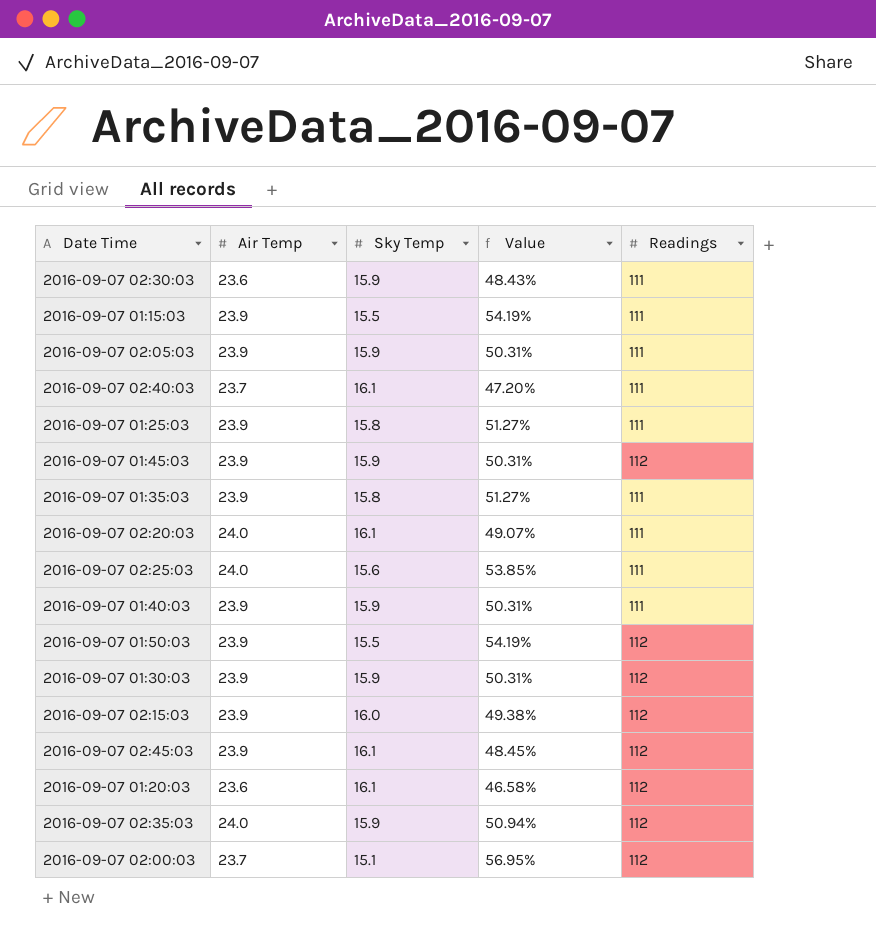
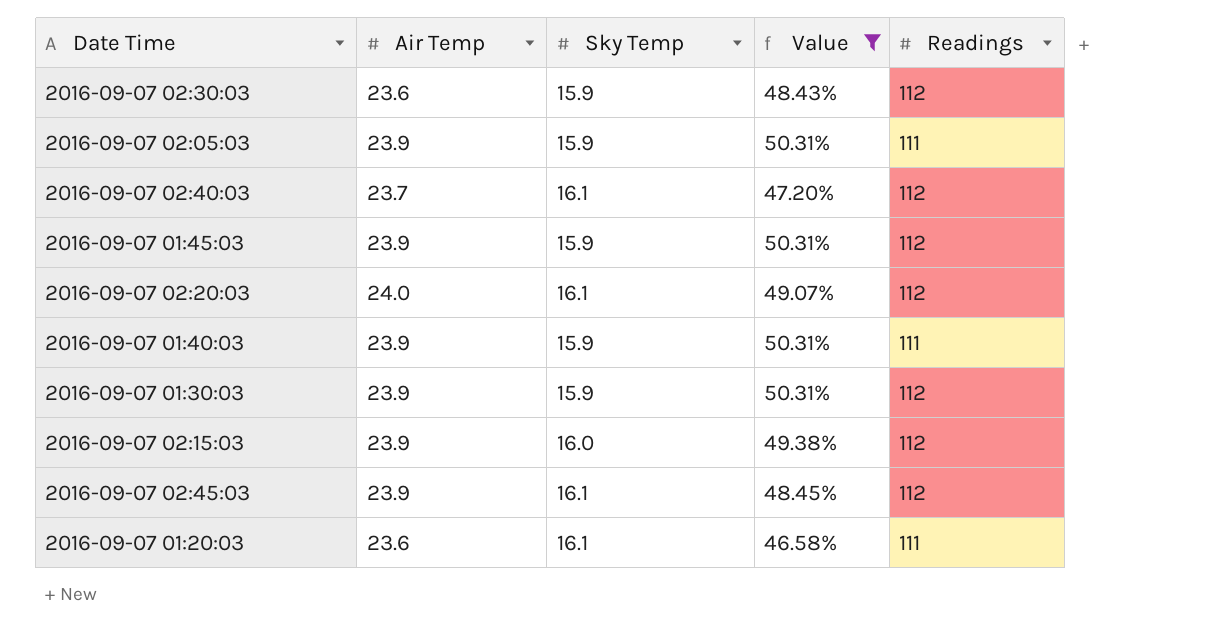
filter: none -> Value <= 50.31%
2016-09-07 02:30:03 | Readings: 111 -> 112
2016-09-07 02:40:03 | Readings: 111 -> 112
2016-09-07 02:20:03 | Readings: 111 -> 112
2016-09-07 01:20:03 | Readings: 112 -> 111

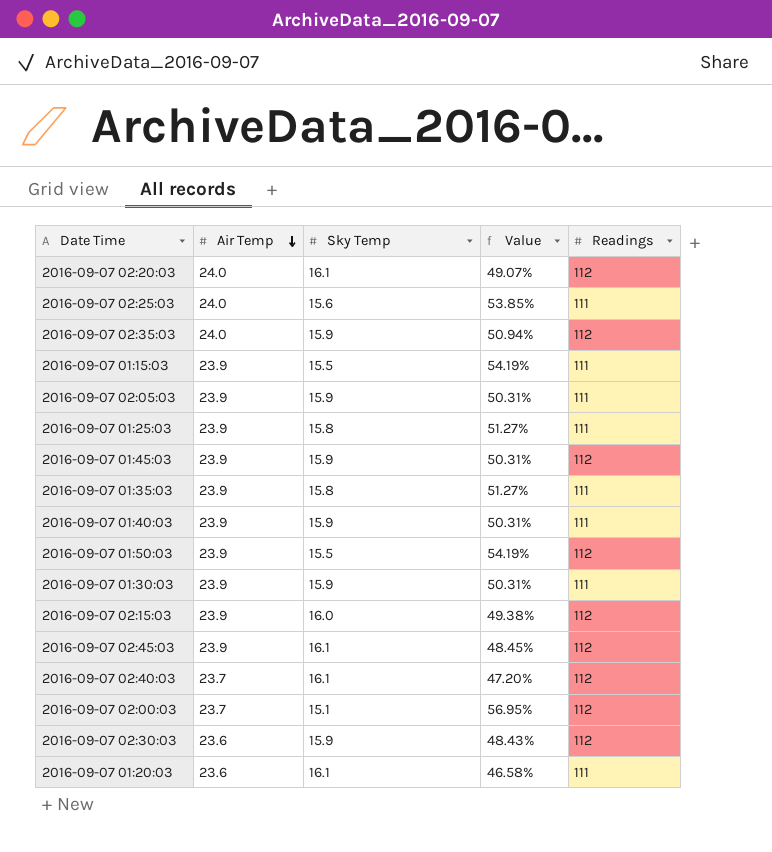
filter: Value <= 50.31% -> none
row order: none -> Air Temp descending
2016-09-07 01:30:03 | Readings: 112 -> 111

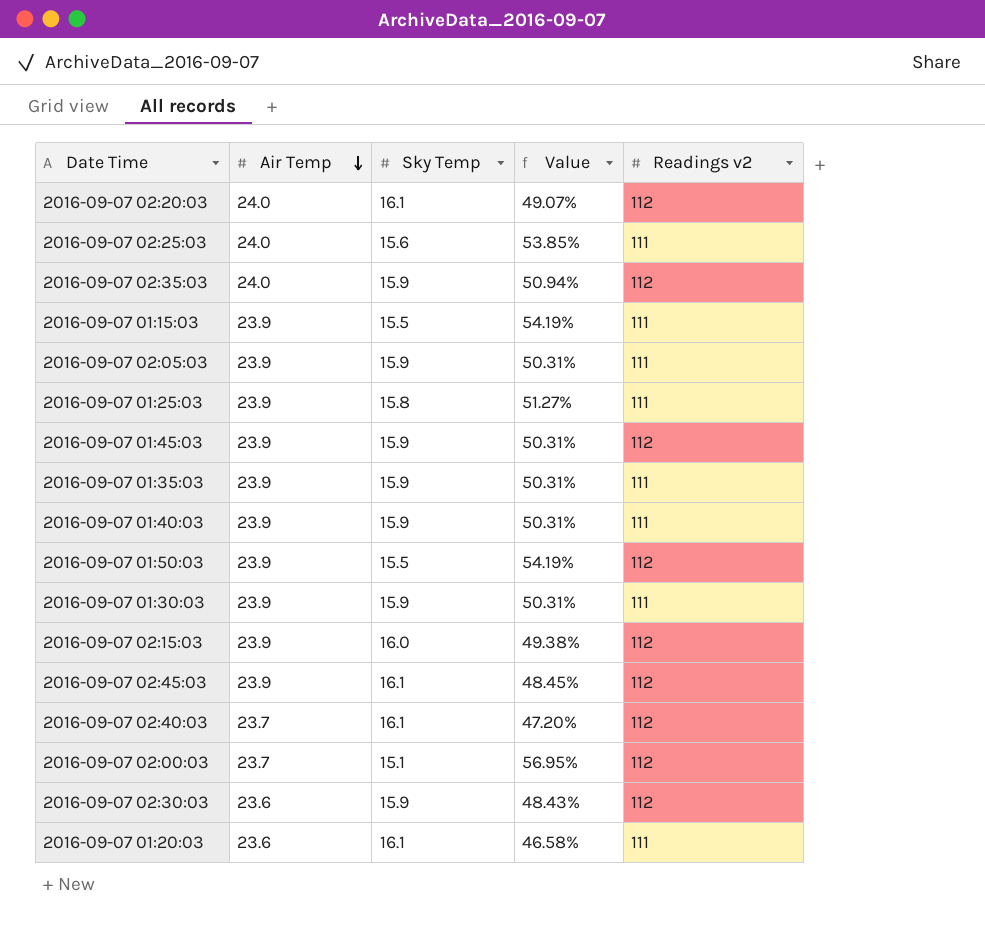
column name: Readings -> Readings v2
2016-09-07 01:35:03 | Sky Temp: 15.8 -> 15.9
2016-09-07 01:35:03 | Value: 51.27% -> 50.31%

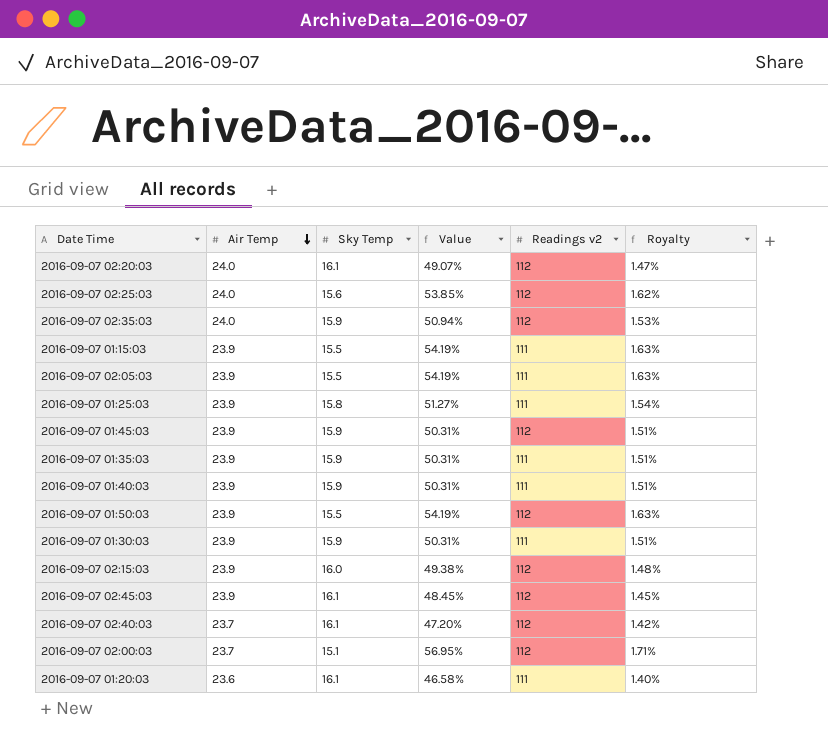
column Royalty | formula: none -> [Value] * 0.03
row 2016-09-07 02:30:03: 23.6 | 15.9 | 48.43% | 112 -> none
2016-09-07 02:25:03 | Readings v2: 111 -> 112
2016-09-07 02:05:03 | Sky Temp: 15.9 -> 15.5
2016-09-07 02:05:03 | Value: 50.31% -> 54.19%

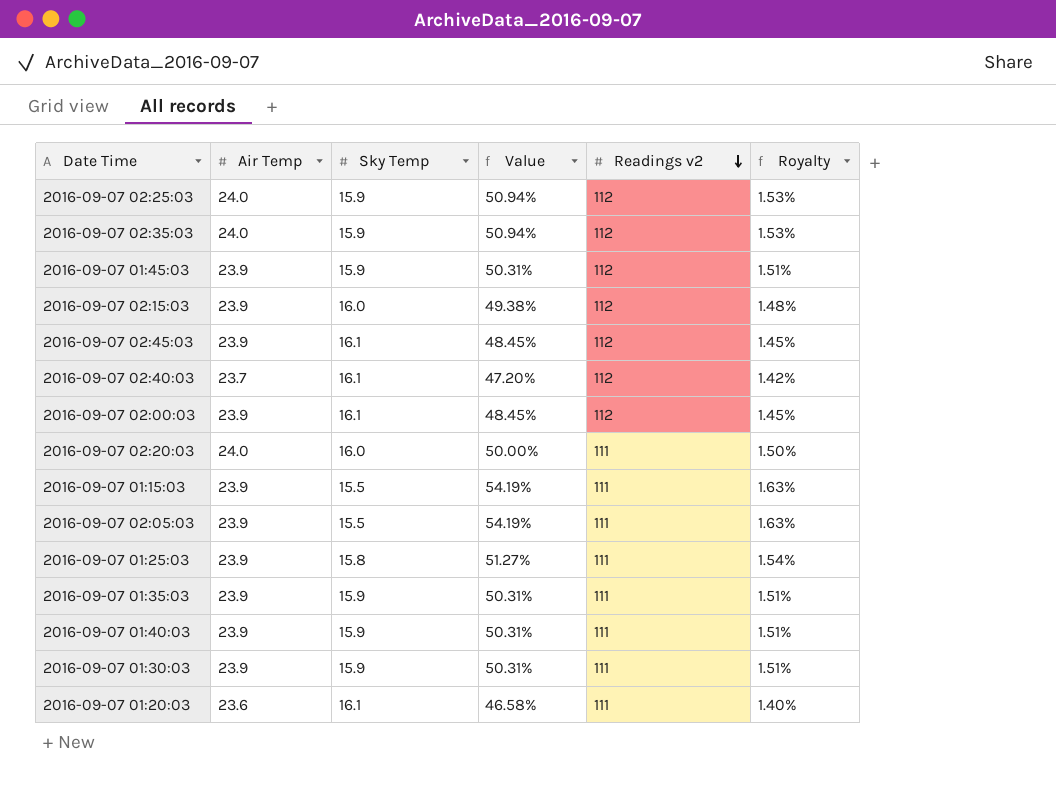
row order: Air Temp descending -> Readings v2 descending
row 2016-09-07 01:50:03: 23.9 | 15.5 | 54.19% | 112 | 1.63% -> none
2016-09-07 02:25:03 | Sky Temp: 15.6 -> 15.9
2016-09-07 02:25:03 | Value: 53.85% -> 50.94%
2016-09-07 02:25:03 | Royalty: 1.62% -> 1.53%
2016-09-07 02:00:03 | Air Temp: 23.7 -> 23.9
2016-09-07 02:00:03 | Sky Temp: 15.1 -> 16.1
2016-09-07 02:00:03 | Value: 56.95% -> 48.45%
2016-09-07 02:00:03 | Royalty: 1.71% -> 1.45%
2016-09-07 02:20:03 | Sky Temp: 16.1 -> 16.0
2016-09-07 02:20:03 | Value: 49.07% -> 50.00%
2016-09-07 02:20:03 | Readings v2: 112 -> 111
2016-09-07 02:20:03 | Royalty: 1.47% -> 1.50%

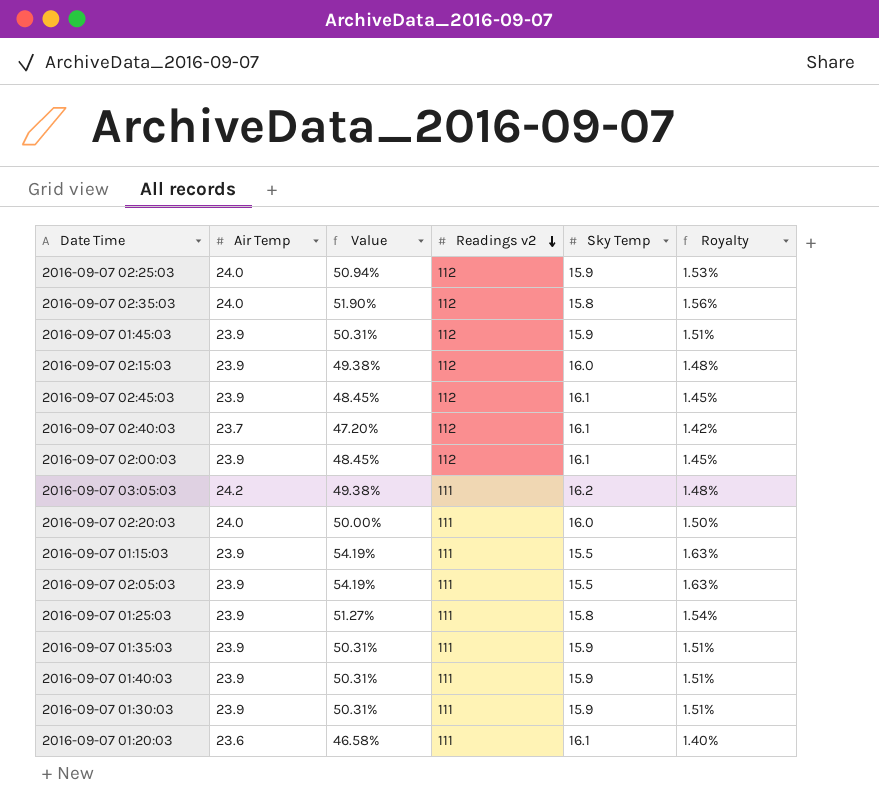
column Sky Temp | position: 3 -> 5
2016-09-07 02:35:03 | Value: 50.94% -> 51.90%
2016-09-07 02:35:03 | Sky Temp: 15.9 -> 15.8
2016-09-07 02:35:03 | Royalty: 1.53% -> 1.56%
row 2016-09-07 03:05:03: none -> 24.2 | 49.38% | 111 | 16.2 | 1.48%

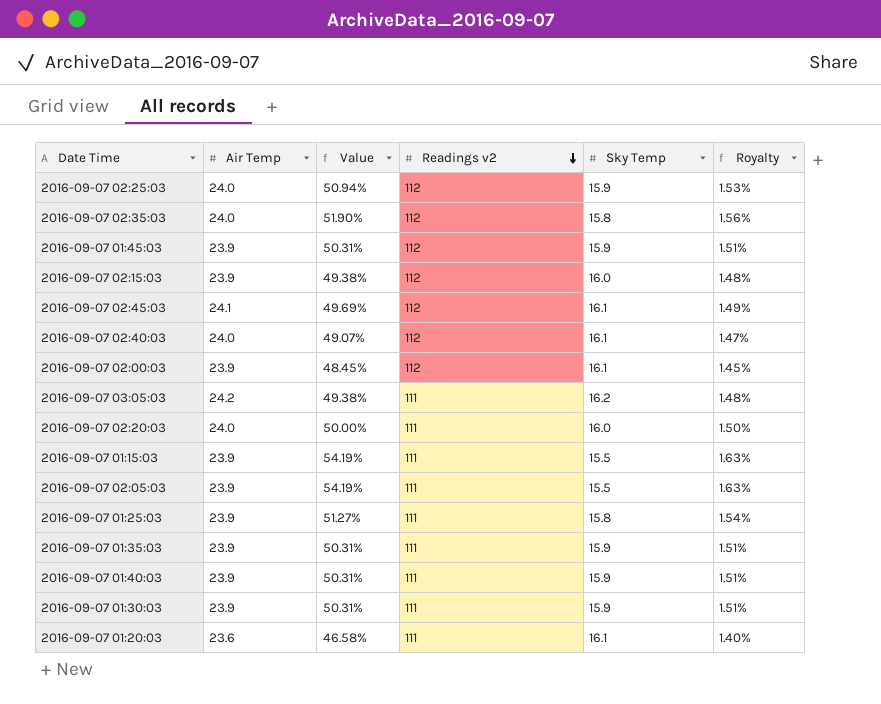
2016-09-07 02:45:03 | Air Temp: 23.9 -> 24.1
2016-09-07 02:45:03 | Value: 48.45% -> 49.69%
2016-09-07 02:45:03 | Royalty: 1.45% -> 1.49%
2016-09-07 02:40:03 | Air Temp: 23.7 -> 24.0
2016-09-07 02:40:03 | Value: 47.20% -> 49.07%
2016-09-07 02:40:03 | Royalty: 1.42% -> 1.47%

